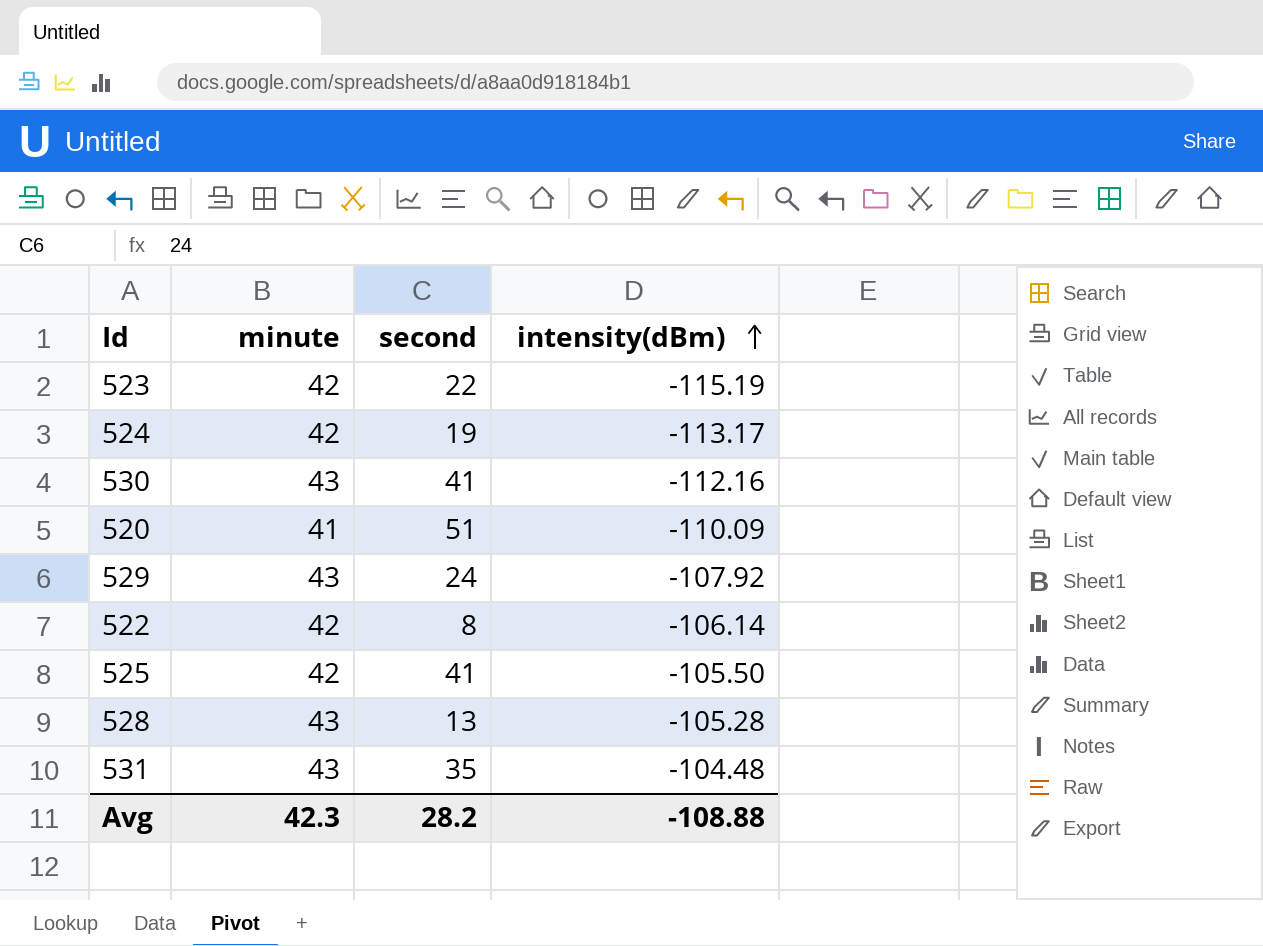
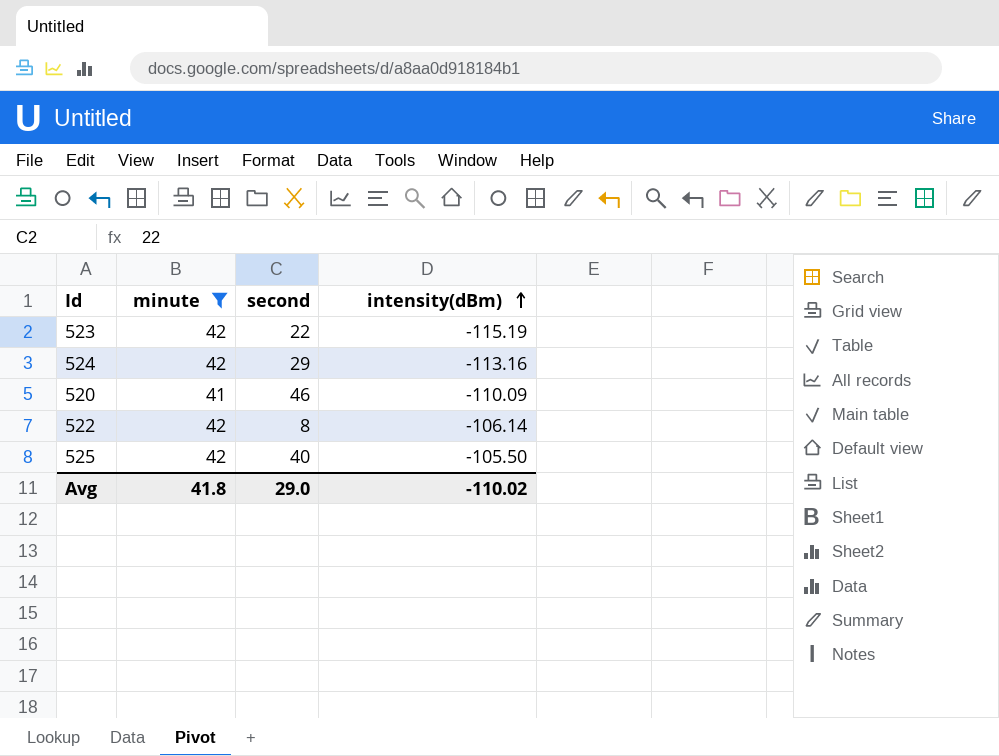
filter: none -> minute != 43
524 | second: 19 -> 29
524 | intensity(dBm): -113.17 -> -113.16
520 | second: 51 -> 46
525 | second: 41 -> 40
Avg | minute: 42.3 -> 41.8
Avg | second: 28.2 -> 29.0
Avg | intensity(dBm): -108.88 -> -110.02

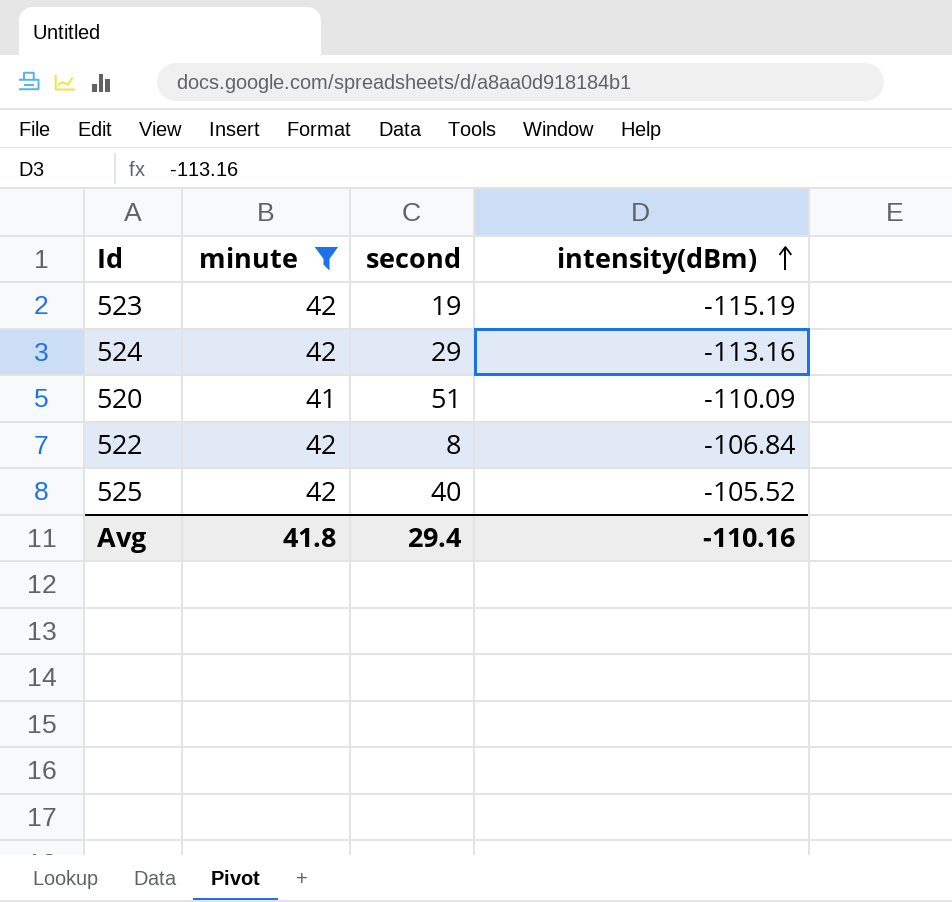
523 | second: 22 -> 19
520 | second: 46 -> 51
522 | intensity(dBm): -106.14 -> -106.84
525 | intensity(dBm): -105.50 -> -105.52
Avg | second: 29.0 -> 29.4
Avg | intensity(dBm): -110.02 -> -110.16

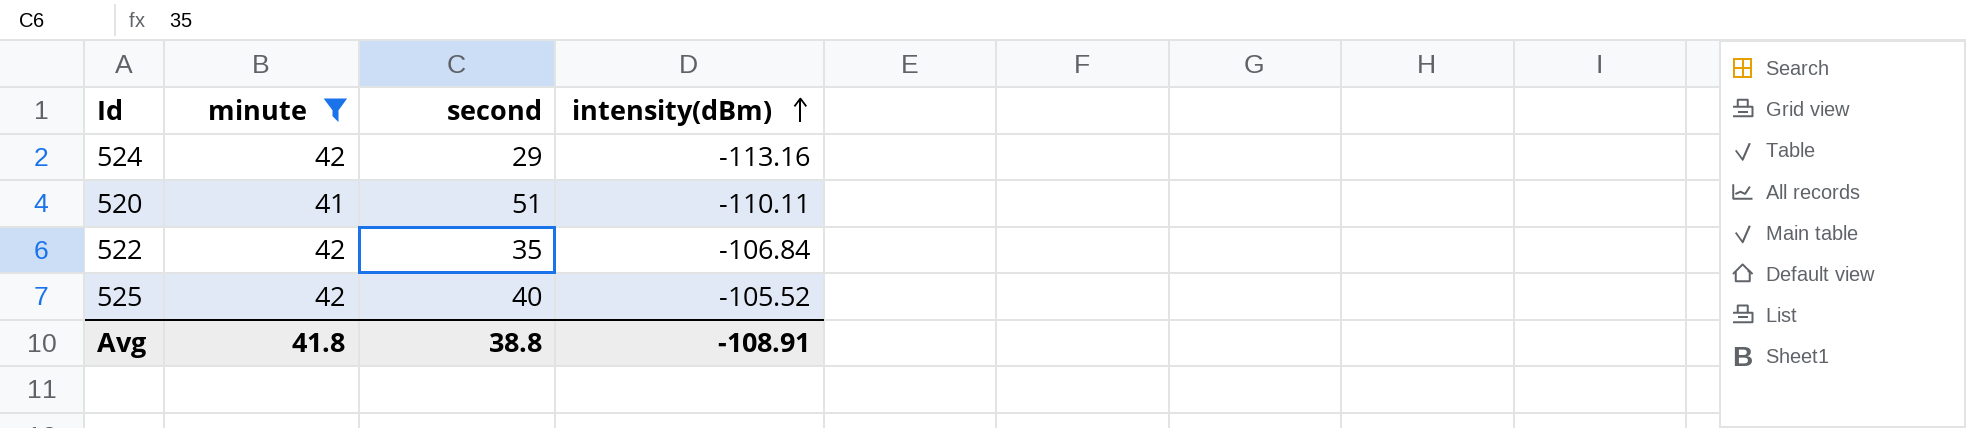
row 523: 42 | 19 | -115.19 -> none
520 | intensity(dBm): -110.09 -> -110.11
522 | second: 8 -> 35
Avg | second: 29.4 -> 38.8
Avg | intensity(dBm): -110.16 -> -108.91

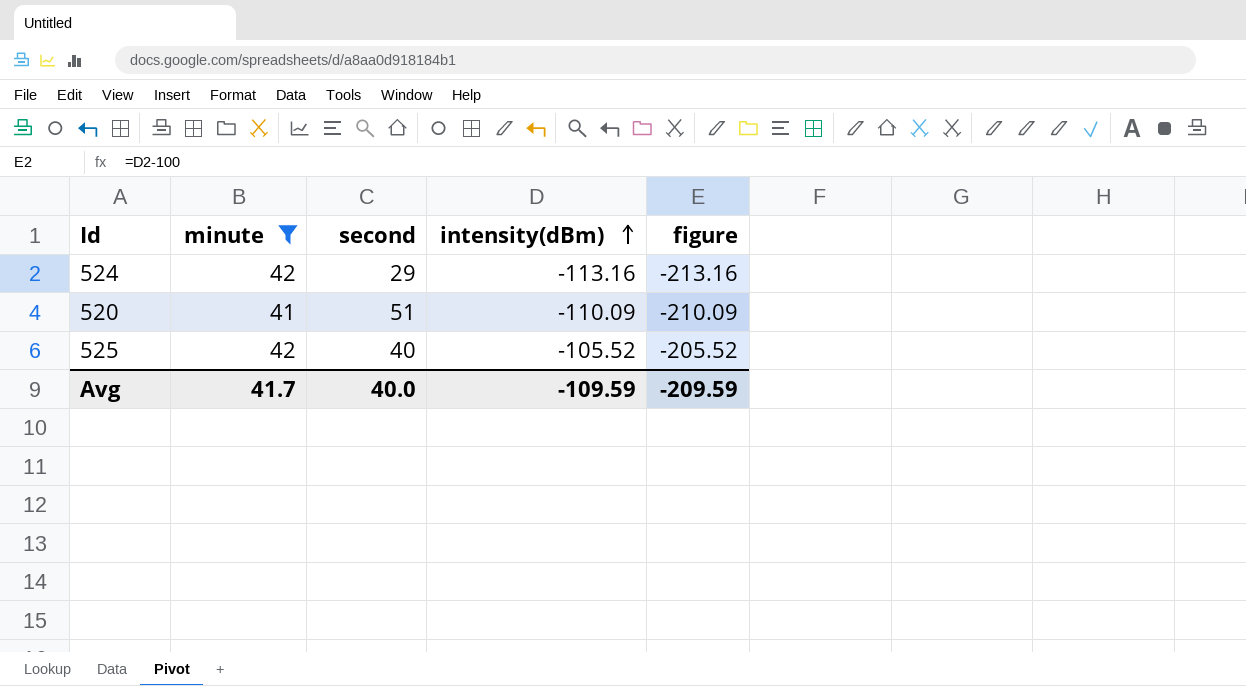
column figure | formula: none -> [intensity(dBm)] - 100
row 522: 42 | 35 | -106.84 -> none
520 | intensity(dBm): -110.11 -> -110.09
Avg | minute: 41.8 -> 41.7
Avg | second: 38.8 -> 40.0
Avg | intensity(dBm): -108.91 -> -109.59

